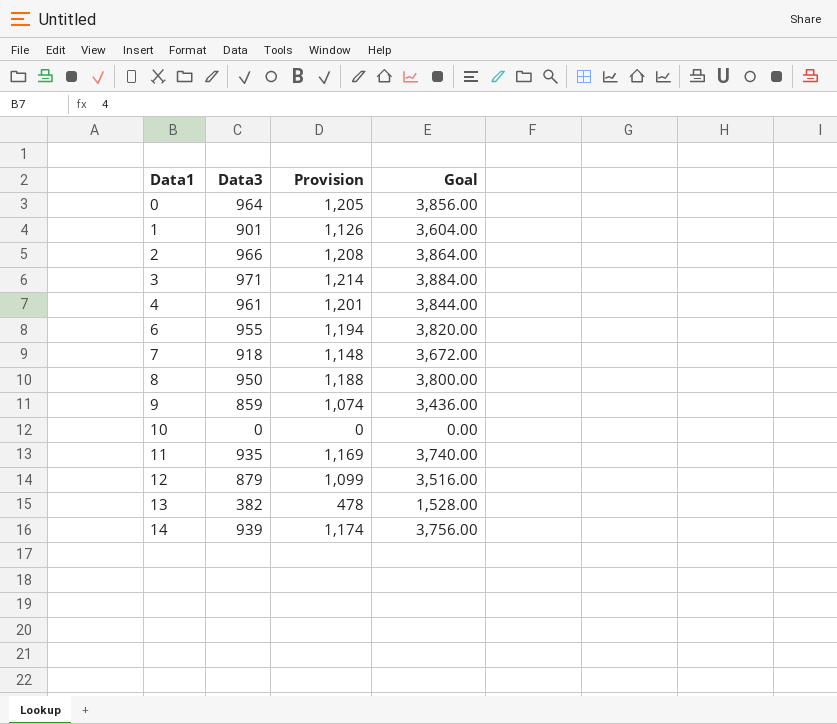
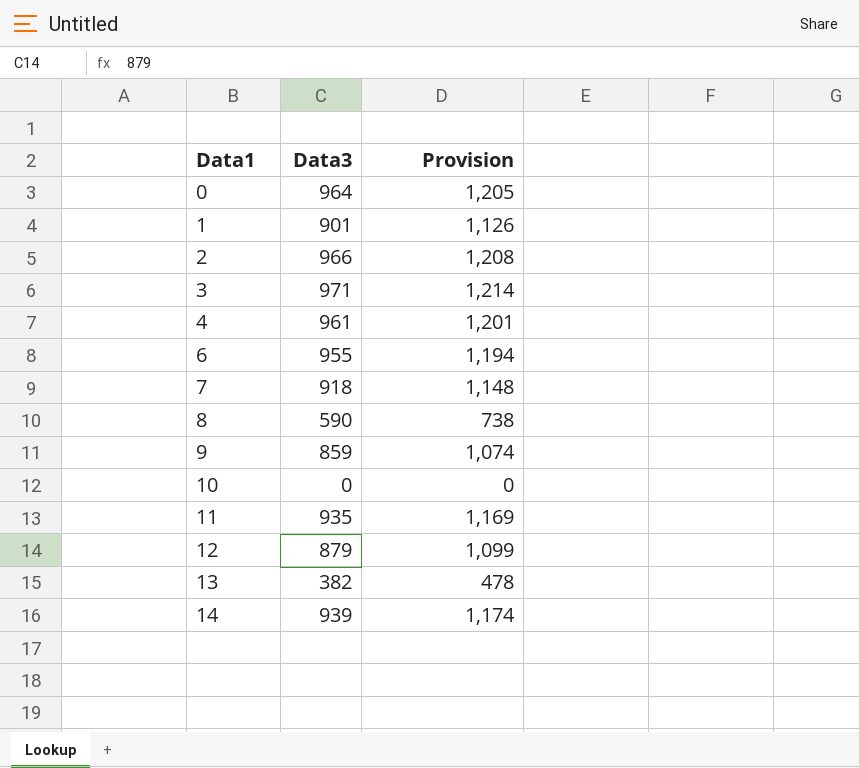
column Goal | formula: [Data3] * 4 -> none
8 | Data3: 950 -> 590
8 | Provision: 1,188 -> 738

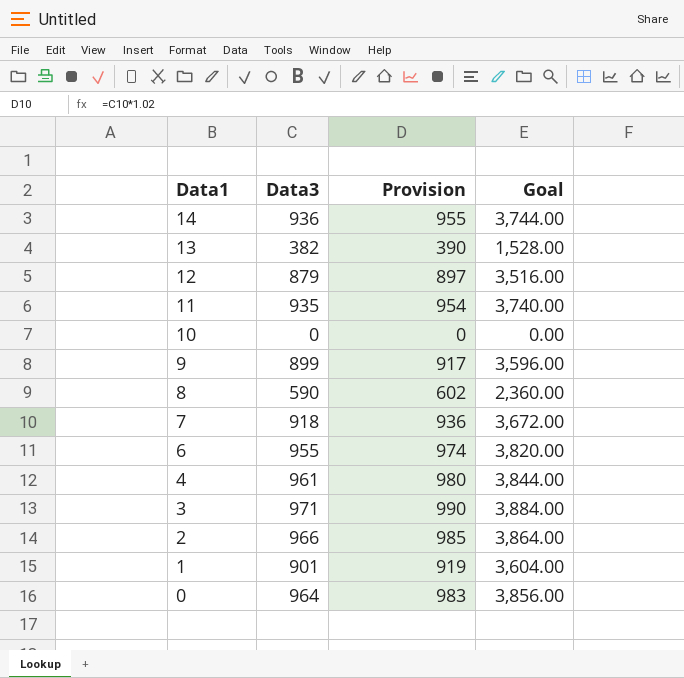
row order: Data1 ascending -> Data1 descending
column Provision | formula: [Data3] * 1.25 -> [Data3] * 1.02
column Goal | formula: none -> [Data3] * 4
14 | Data3: 939 -> 936
9 | Data3: 859 -> 899

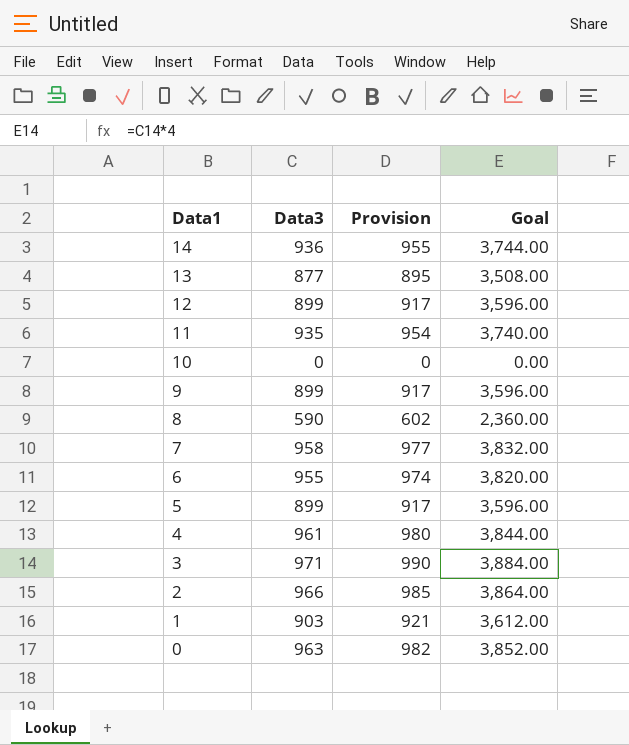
13 | Data3: 382 -> 877
13 | Provision: 390 -> 895
13 | Goal: 1,528.00 -> 3,508.00
12 | Data3: 879 -> 899
12 | Provision: 897 -> 917
12 | Goal: 3,516.00 -> 3,596.00
7 | Data3: 918 -> 958
7 | Provision: 936 -> 977
7 | Goal: 3,672.00 -> 3,832.00
row 5: none -> 899 | 917 | 3,596.00
1 | Data3: 901 -> 903
1 | Provision: 919 -> 921
1 | Goal: 3,604.00 -> 3,612.00
0 | Data3: 964 -> 963
0 | Provision: 983 -> 982
0 | Goal: 3,856.00 -> 3,852.00

